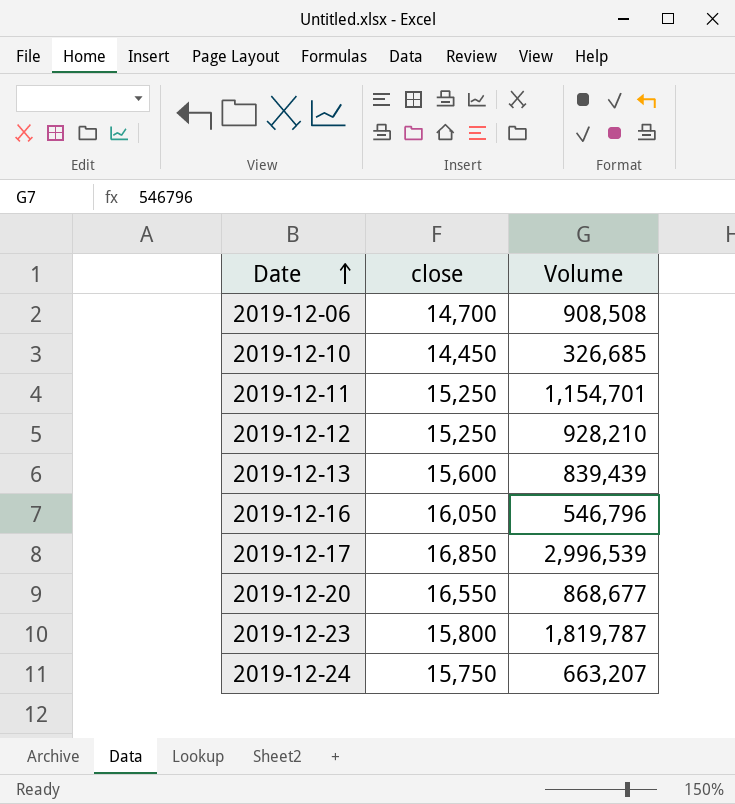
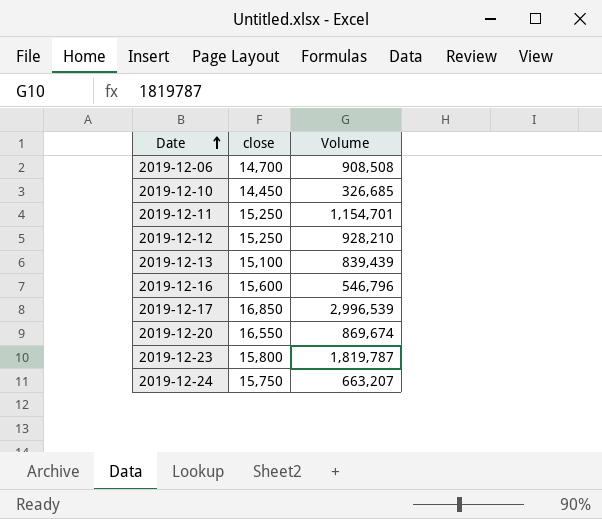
2019-12-13 | close: 15,600 -> 15,100
2019-12-16 | close: 16,050 -> 15,600
2019-12-20 | Volume: 868,677 -> 869,674

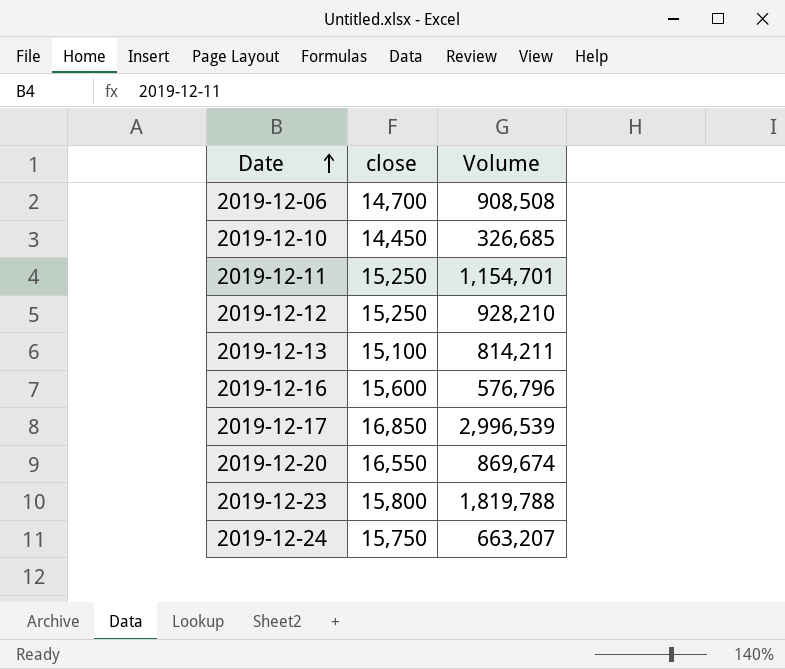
2019-12-13 | Volume: 839,439 -> 814,211
2019-12-16 | Volume: 546,796 -> 576,796
2019-12-23 | Volume: 1,819,787 -> 1,819,788

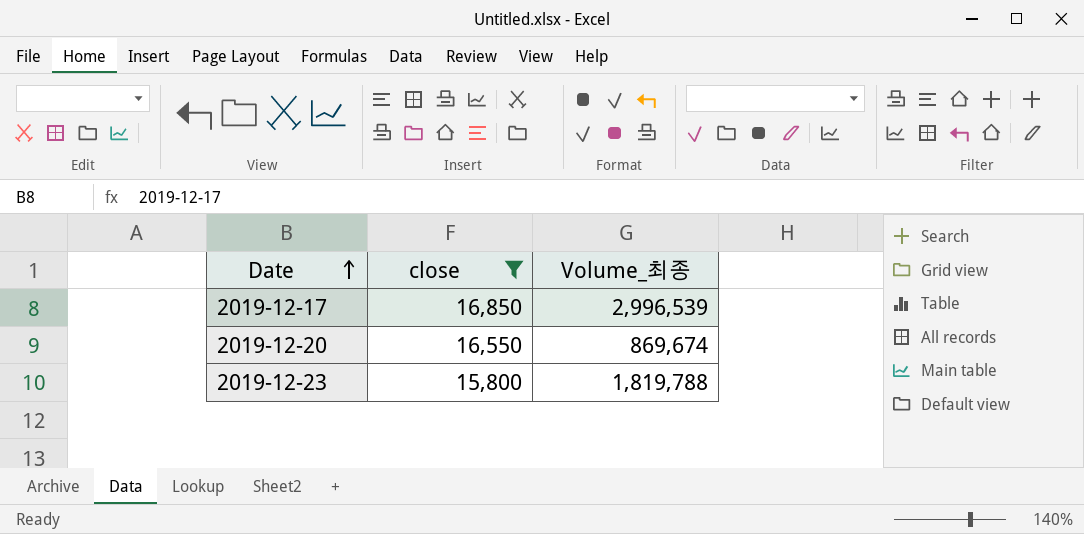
filter: none -> close >= 15,800
column name: Volume -> Volume_최종

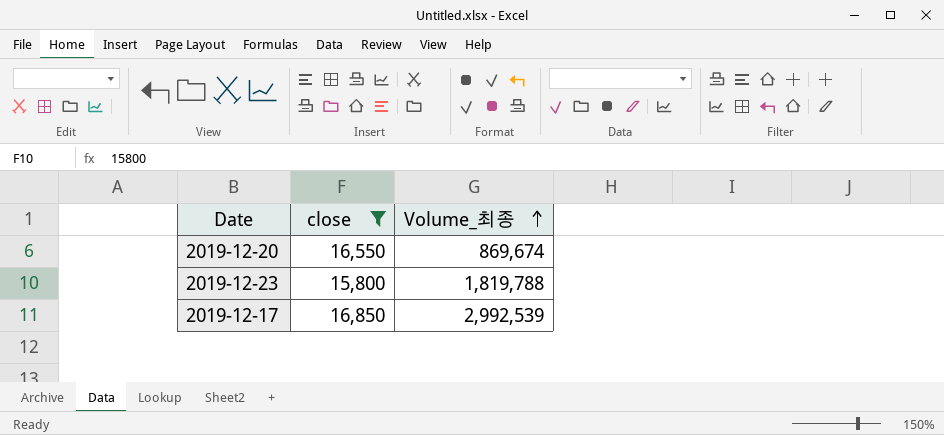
row order: Date ascending -> Volume_최종 ascending
2019-12-17 | Volume_최종: 2,996,539 -> 2,992,539

